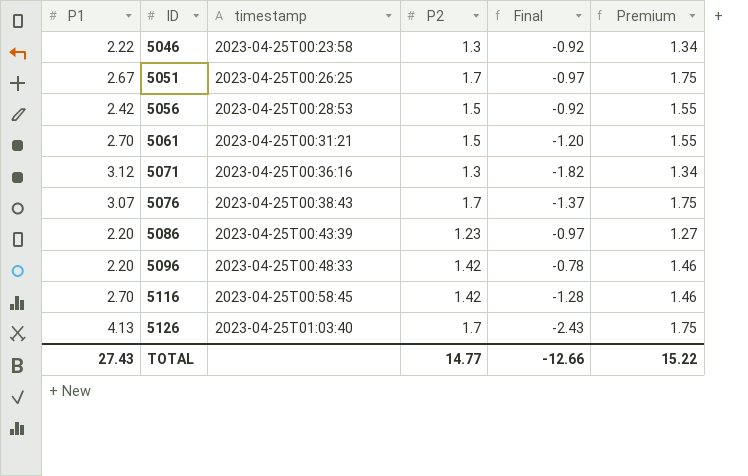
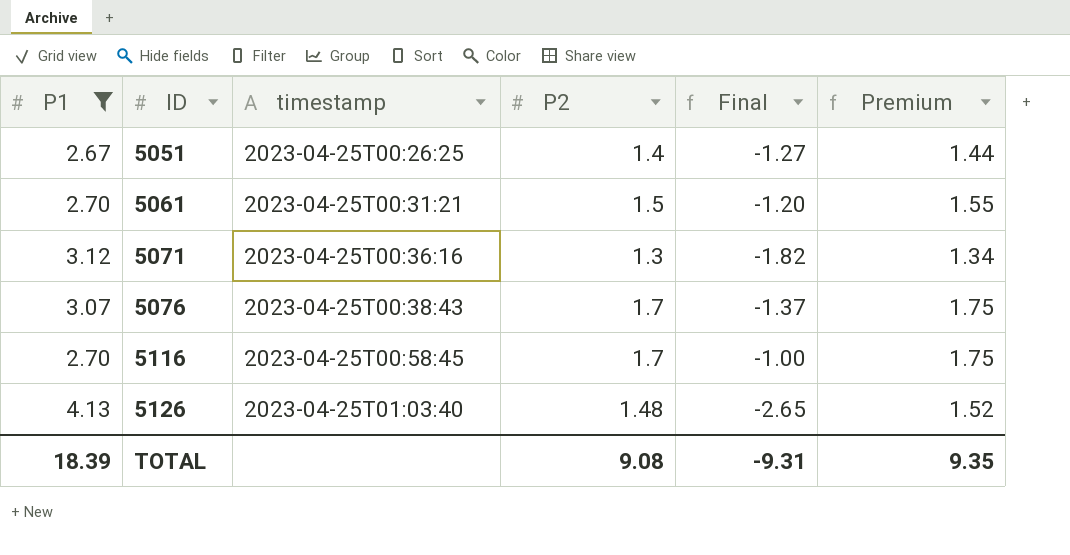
filter: none -> P1 >= 2.67
5051 | P2: 1.7 -> 1.4
5051 | Final: -0.97 -> -1.27
5051 | Premium: 1.75 -> 1.44
5116 | P2: 1.42 -> 1.7
5116 | Final: -1.28 -> -1.00
5116 | Premium: 1.46 -> 1.75
5126 | P2: 1.7 -> 1.48
5126 | Final: -2.43 -> -2.65
5126 | Premium: 1.75 -> 1.52
TOTAL | P1: 27.43 -> 18.39
TOTAL | P2: 14.77 -> 9.08
TOTAL | Final: -12.66 -> -9.31
TOTAL | Premium: 15.22 -> 9.35

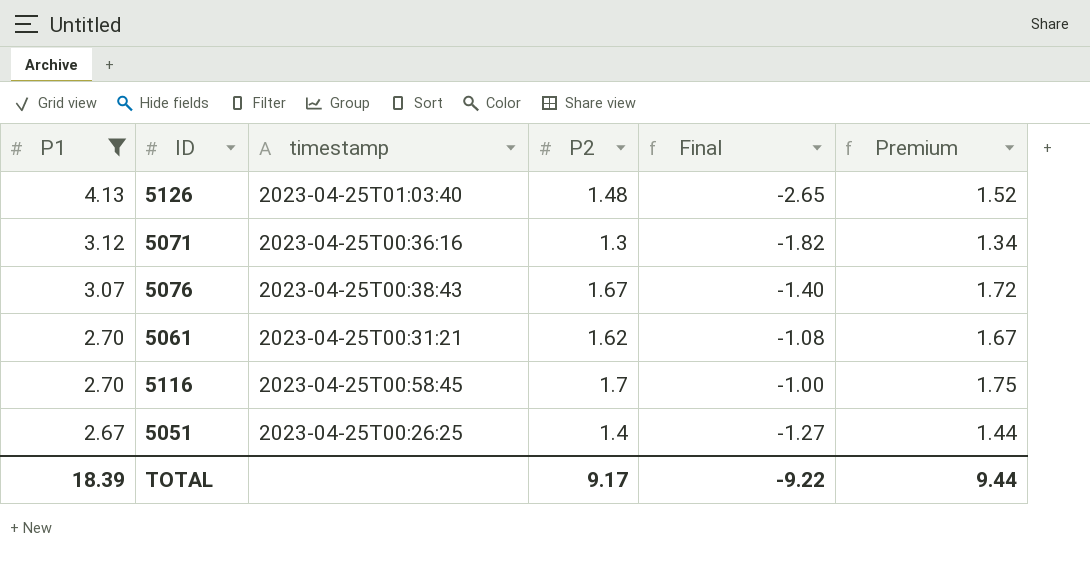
row order: ID ascending -> P1 descending
5076 | P2: 1.7 -> 1.67
5076 | Final: -1.37 -> -1.40
5076 | Premium: 1.75 -> 1.72
5061 | P2: 1.5 -> 1.62
5061 | Final: -1.20 -> -1.08
5061 | Premium: 1.55 -> 1.67
TOTAL | P2: 9.08 -> 9.17
TOTAL | Final: -9.31 -> -9.22
TOTAL | Premium: 9.35 -> 9.44

